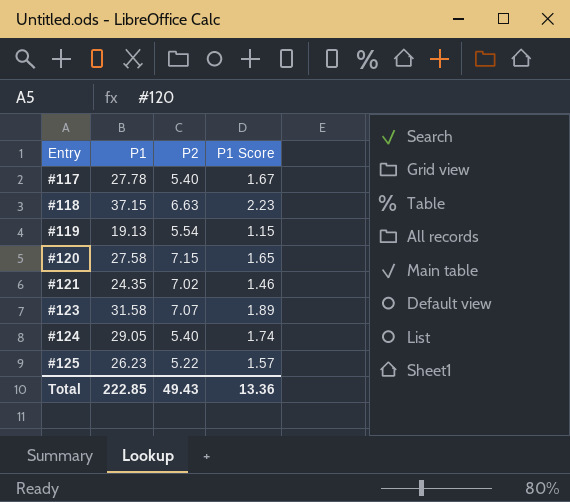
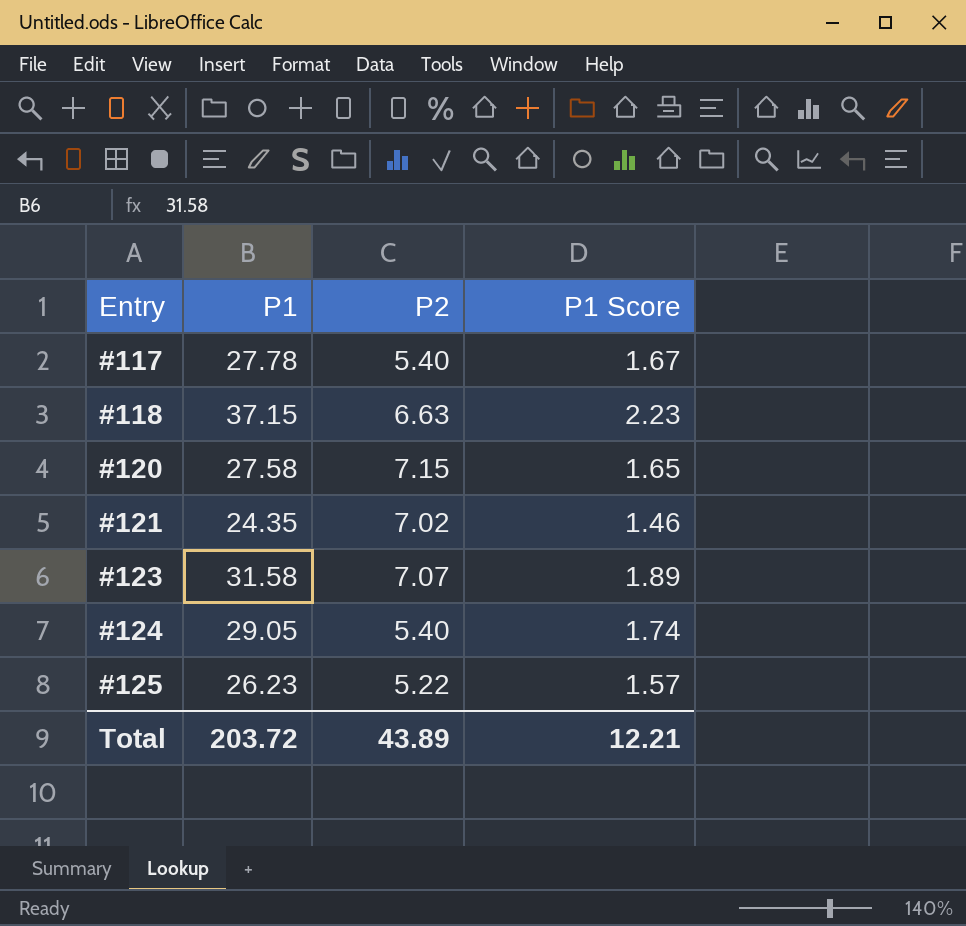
row #119: 19.13 | 5.54 | 1.15 -> none
Total | P1: 222.85 -> 203.72
Total | P2: 49.43 -> 43.89
Total | P1 Score: 13.36 -> 12.21

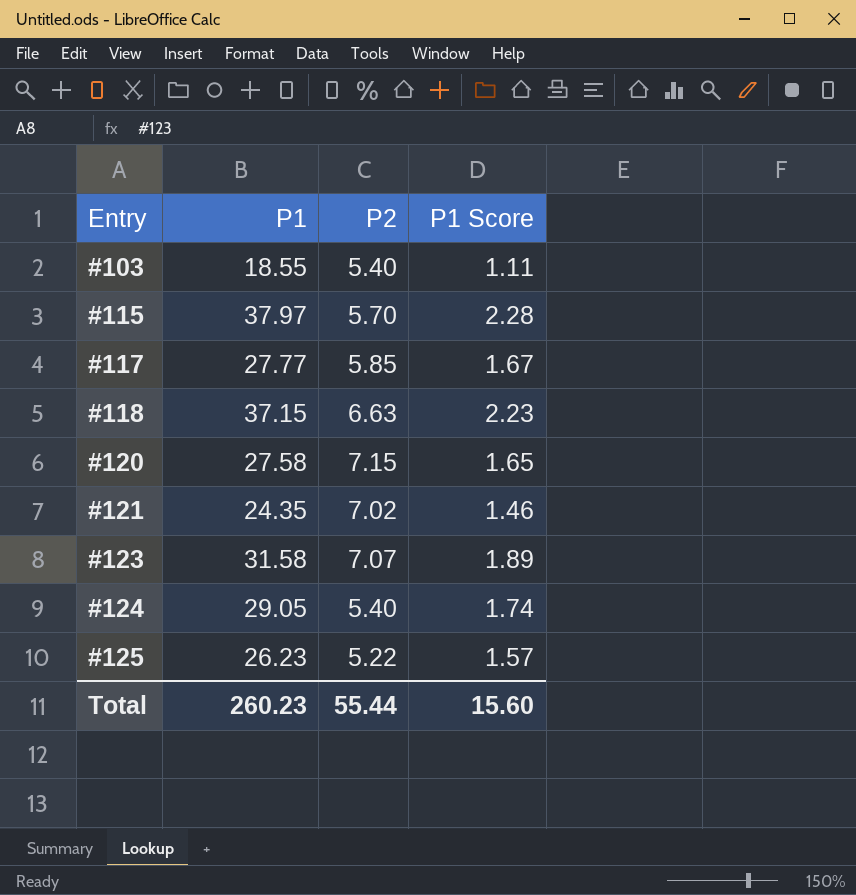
row #103: none -> 18.55 | 5.40 | 1.11
row #115: none -> 37.97 | 5.70 | 2.28
#117 | P1: 27.78 -> 27.77
#117 | P2: 5.40 -> 5.85
Total | P1: 203.72 -> 260.23
Total | P2: 43.89 -> 55.44
Total | P1 Score: 12.21 -> 15.60

